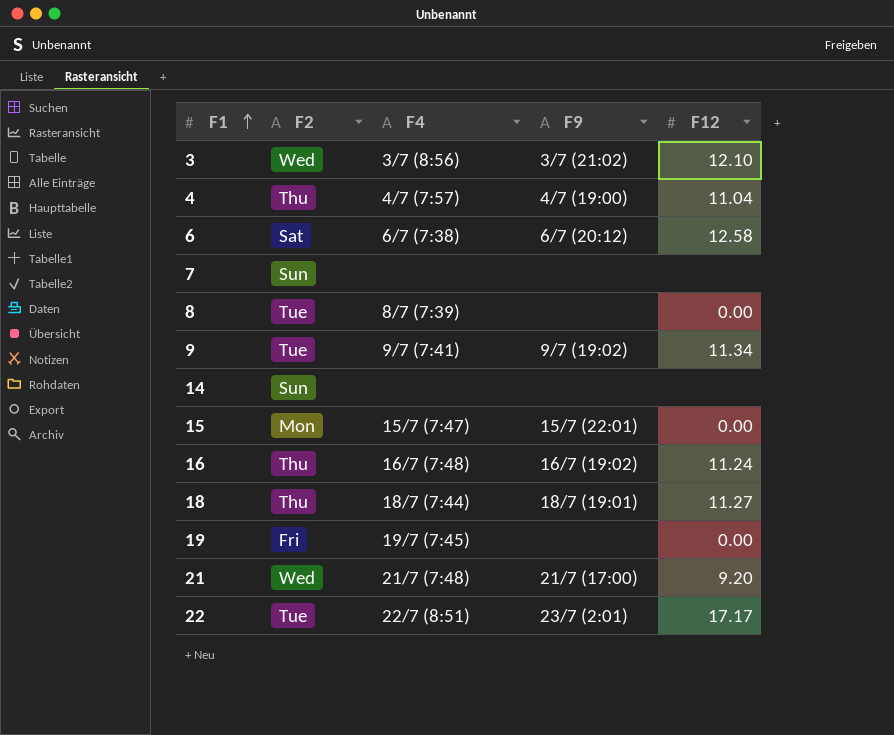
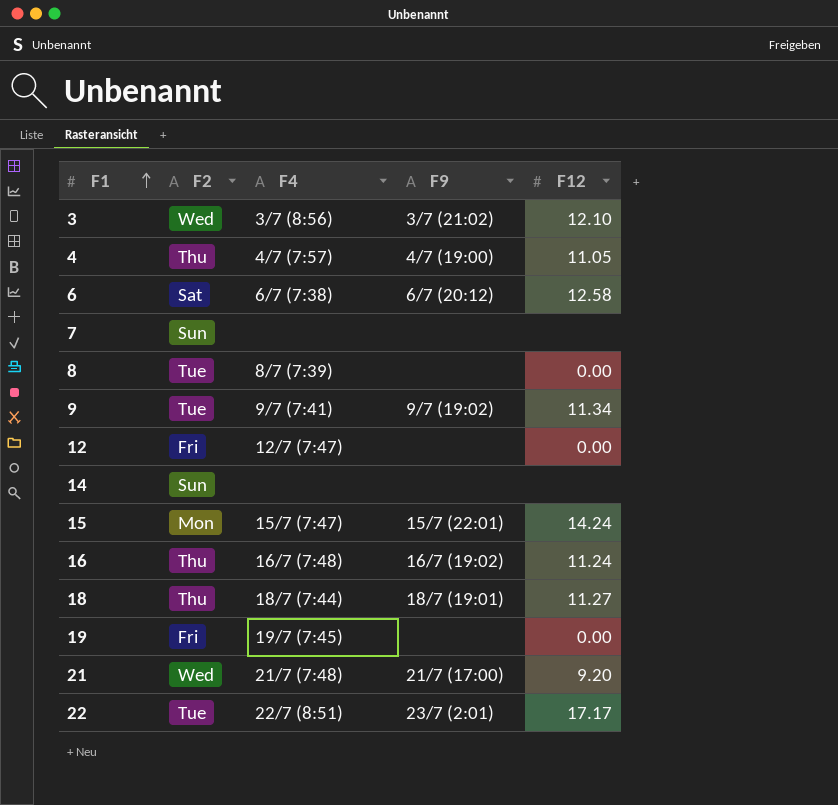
4 | F12: 11.04 -> 11.05
row 12: none -> Fri | 12/7 (7:47) | none | 0.00
15 | F12: 0.00 -> 14.24

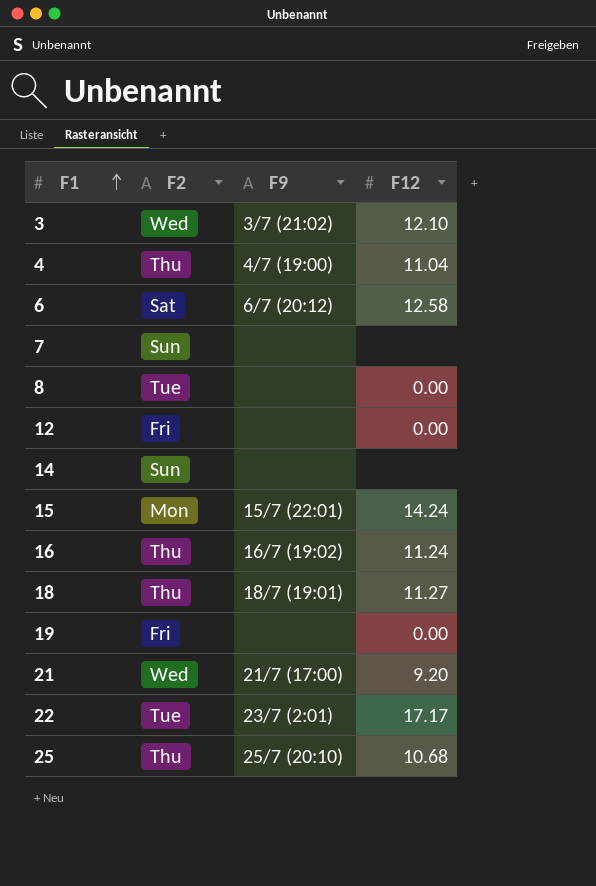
column F4 | position: 3 -> none
row 9: Tue | 9/7 (7:41) | 9/7 (19:02) | 11.34 -> none
4 | F12: 11.05 -> 11.04
row 25: none -> Thu | 25/7 (20:10) | 10.68

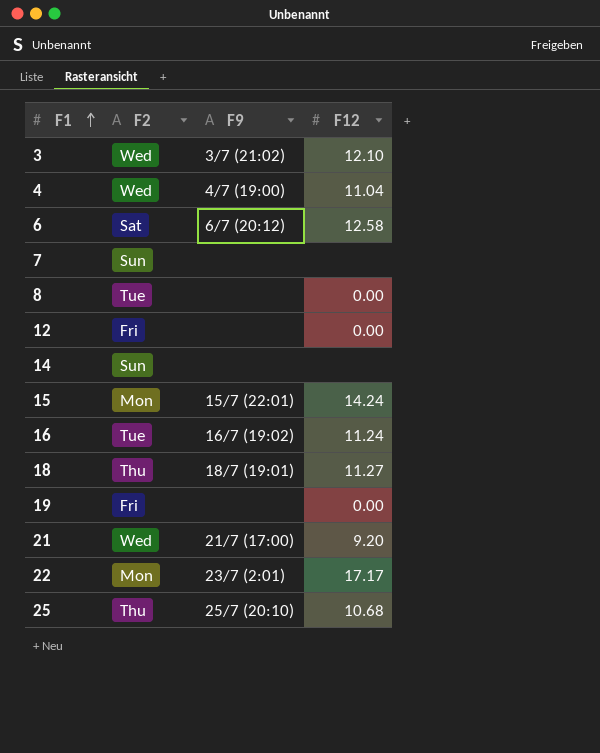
4 | F2: Thu -> Wed
16 | F2: Thu -> Tue
22 | F2: Tue -> Mon

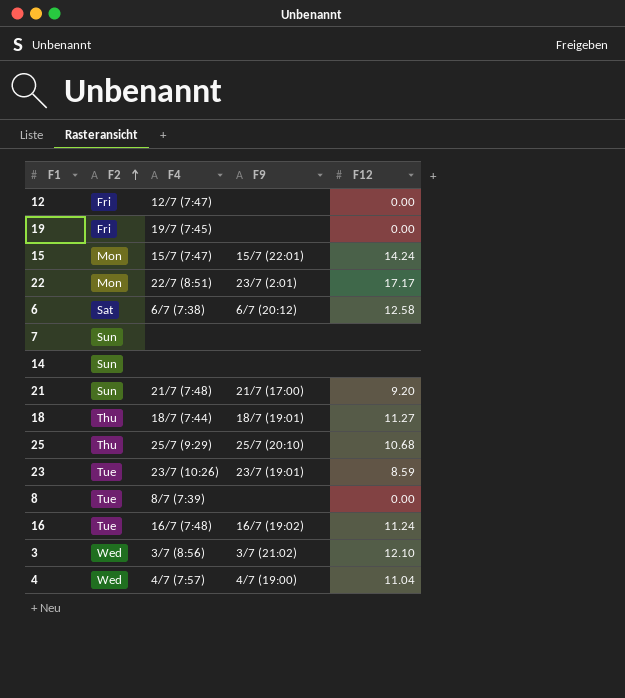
row order: F1 ascending -> F2 ascending
column F4 | position: none -> 3
21 | F2: Wed -> Sun
row 23: none -> Tue | 23/7 (10:26) | 23/7 (19:01) | 8.59

